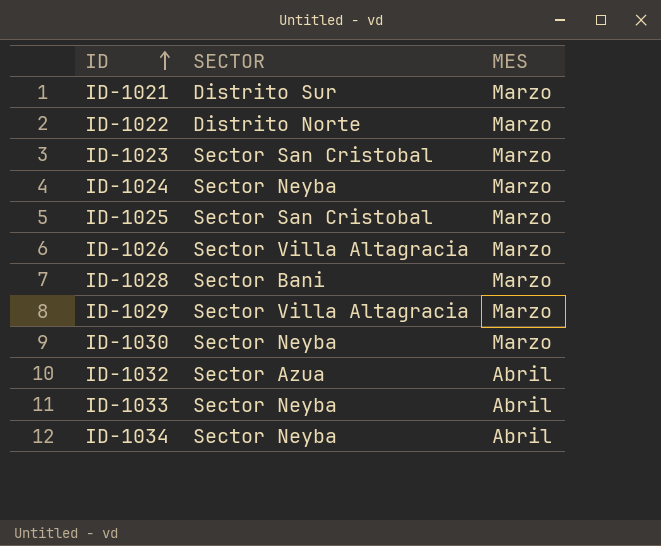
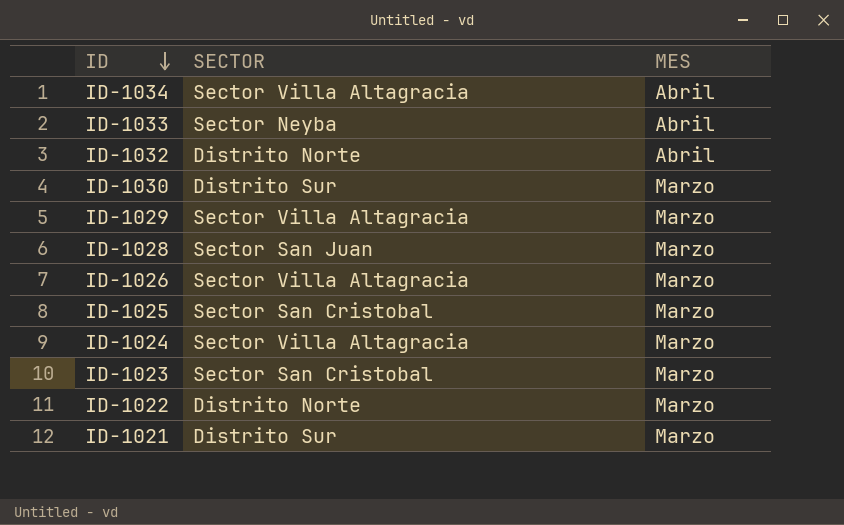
row order: ID ascending -> ID descending
ID-1034 | SECTOR: Sector Neyba -> Sector Villa Altagracia
ID-1032 | SECTOR: Sector Azua -> Distrito Norte
ID-1030 | SECTOR: Sector Neyba -> Distrito Sur
ID-1028 | SECTOR: Sector Bani -> Sector San Juan
ID-1024 | SECTOR: Sector Neyba -> Sector Villa Altagracia

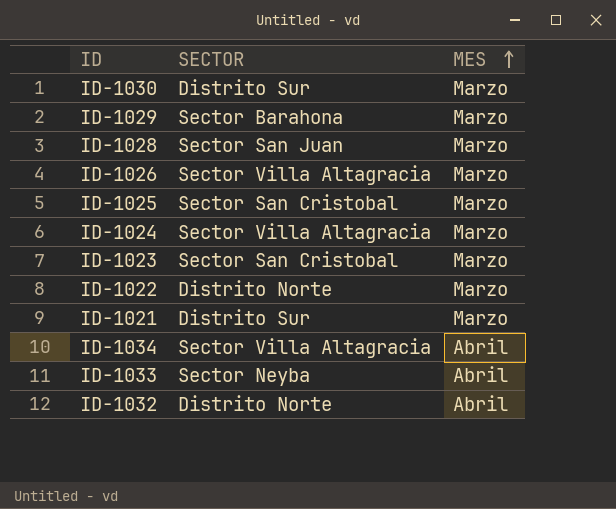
row order: ID descending -> MES ascending
ID-1029 | SECTOR: Sector Villa Altagracia -> Sector Barahona

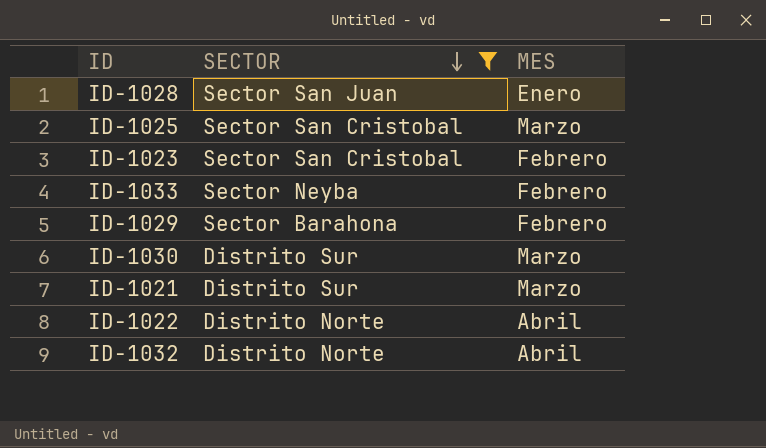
filter: none -> SECTOR != Sector Villa Altagracia
row order: MES ascending -> SECTOR descending
ID-1028 | MES: Marzo -> Enero
ID-1023 | MES: Marzo -> Febrero
ID-1033 | MES: Abril -> Febrero
ID-1029 | MES: Marzo -> Febrero
ID-1022 | MES: Marzo -> Abril

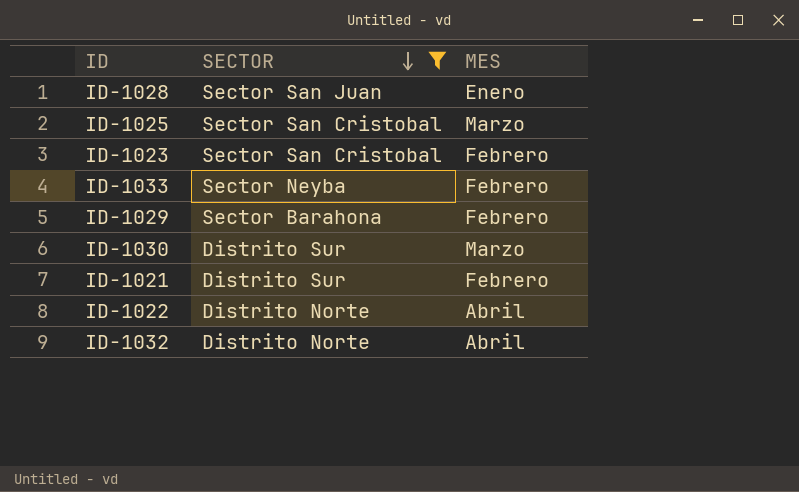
ID-1021 | MES: Marzo -> Febrero

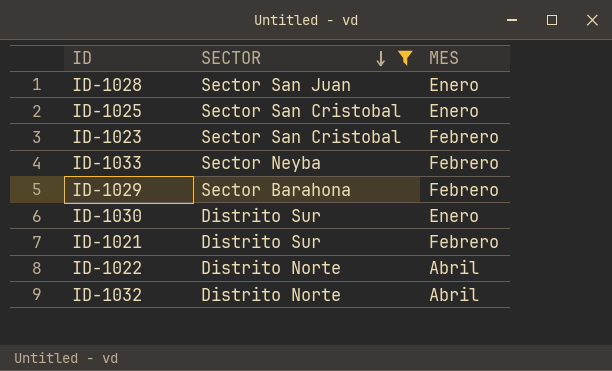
ID-1025 | MES: Marzo -> Enero
ID-1030 | MES: Marzo -> Enero

